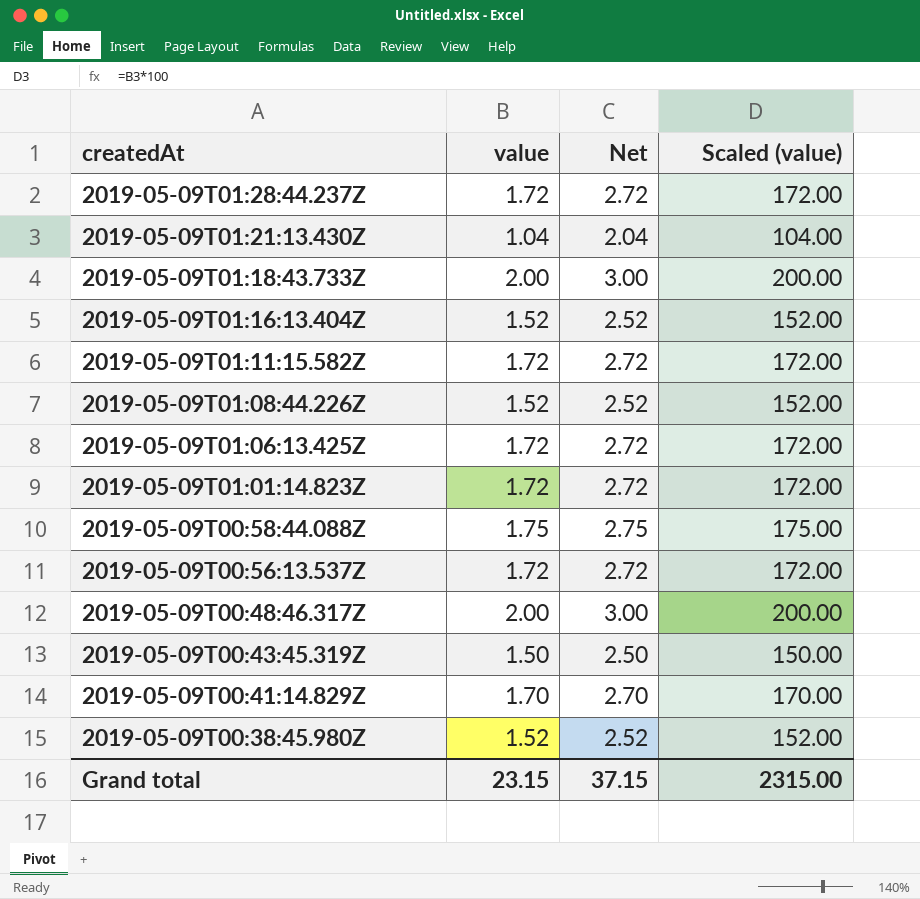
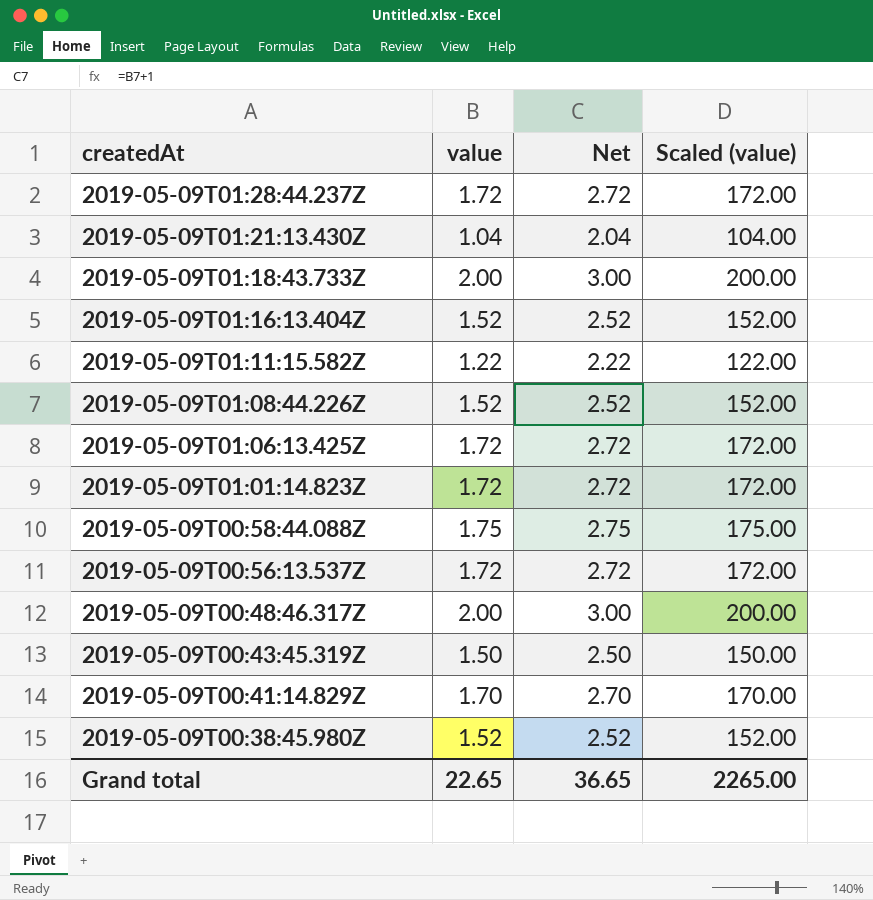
2019-05-09T01:11:15.582Z | value: 1.72 -> 1.22
2019-05-09T01:11:15.582Z | Net: 2.72 -> 2.22
2019-05-09T01:11:15.582Z | Scaled (value): 172.00 -> 122.00
Grand total | value: 23.15 -> 22.65
Grand total | Net: 37.15 -> 36.65
Grand total | Scaled (value): 2315.00 -> 2265.00

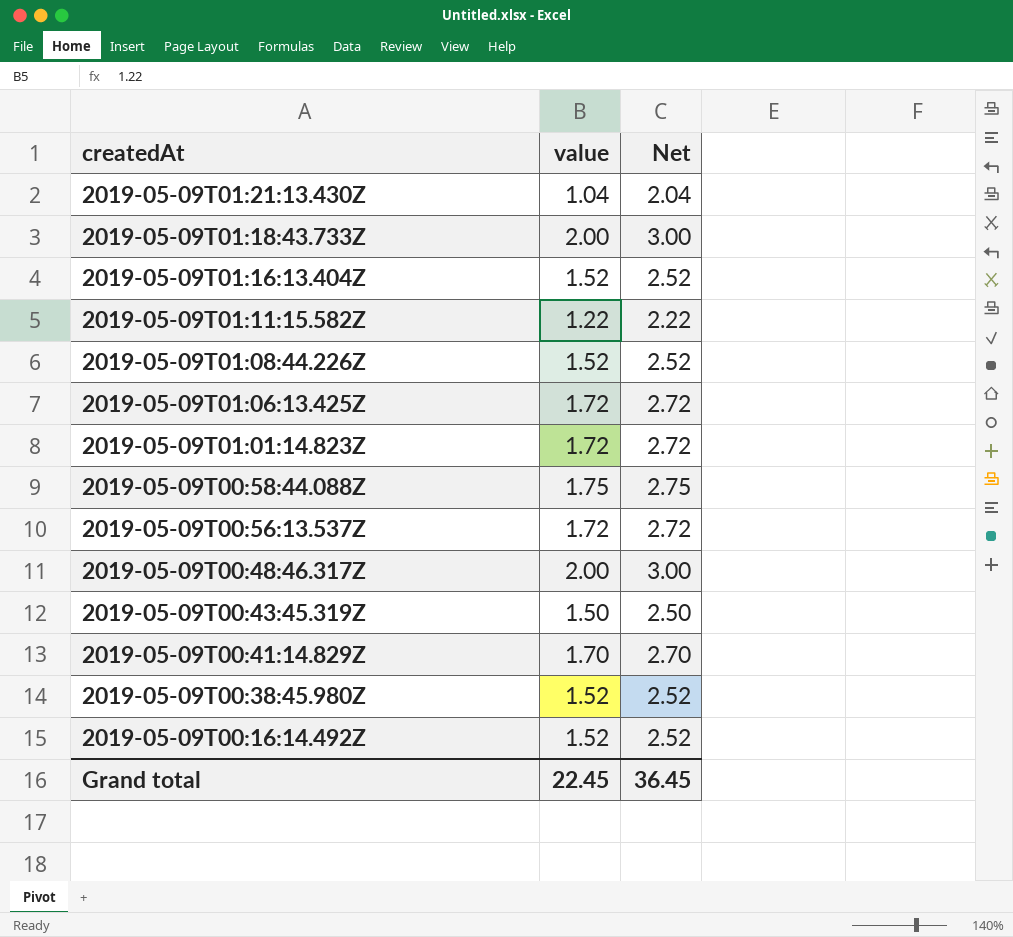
column Scaled (value) | formula: [value] * 100 -> none
row 2019-05-09T01:28:44.237Z: 1.72 | 2.72 | 172.00 -> none
row 2019-05-09T00:16:14.492Z: none -> 1.52 | 2.52
Grand total | value: 22.65 -> 22.45
Grand total | Net: 36.65 -> 36.45

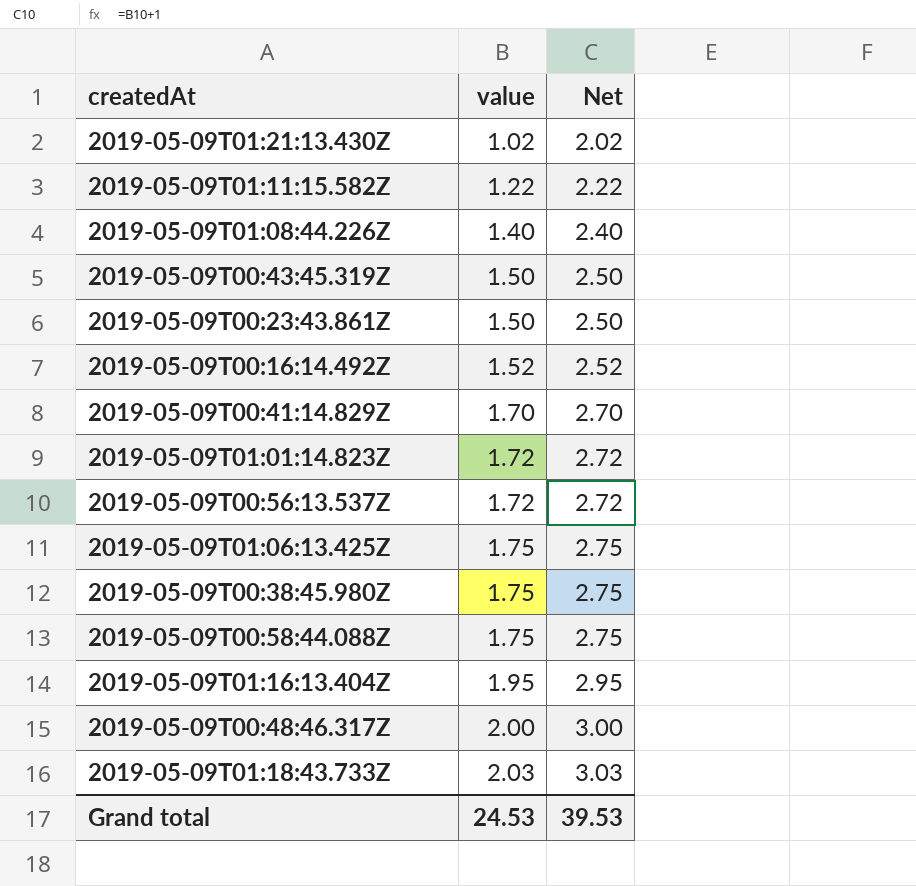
row order: createdAt descending -> value ascending
2019-05-09T01:21:13.430Z | value: 1.04 -> 1.02
2019-05-09T01:21:13.430Z | Net: 2.04 -> 2.02
2019-05-09T01:08:44.226Z | value: 1.52 -> 1.40
2019-05-09T01:08:44.226Z | Net: 2.52 -> 2.40
row 2019-05-09T00:23:43.861Z: none -> 1.50 | 2.50
2019-05-09T01:06:13.425Z | value: 1.72 -> 1.75
2019-05-09T01:06:13.425Z | Net: 2.72 -> 2.75
2019-05-09T00:38:45.980Z | value: 1.52 -> 1.75
2019-05-09T00:38:45.980Z | Net: 2.52 -> 2.75
2019-05-09T01:16:13.404Z | value: 1.52 -> 1.95
2019-05-09T01:16:13.404Z | Net: 2.52 -> 2.95
2019-05-09T01:18:43.733Z | value: 2.00 -> 2.03
2019-05-09T01:18:43.733Z | Net: 3.00 -> 3.03
Grand total | value: 22.45 -> 24.53
Grand total | Net: 36.45 -> 39.53

